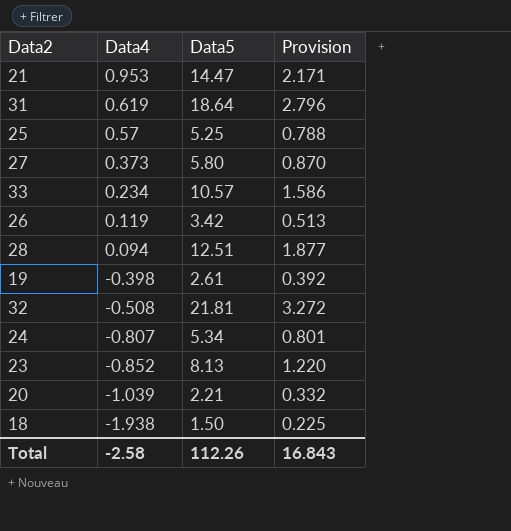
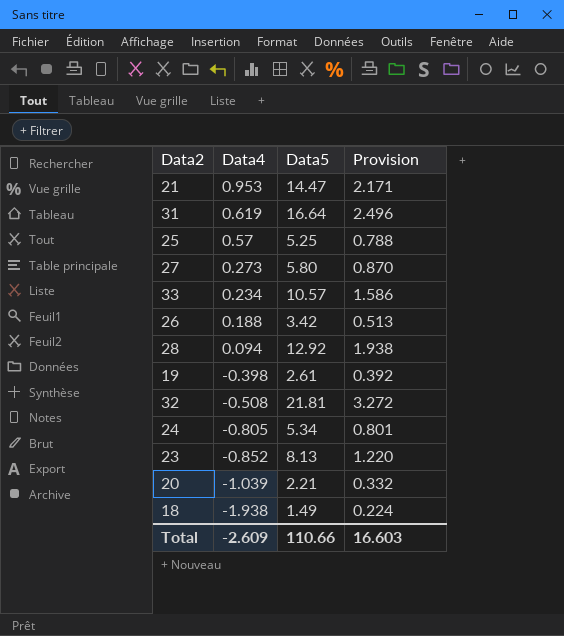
31 | Data5: 18.64 -> 16.64
31 | Provision: 2.796 -> 2.496
27 | Data4: 0.373 -> 0.273
26 | Data4: 0.119 -> 0.188
28 | Data5: 12.51 -> 12.92
28 | Provision: 1.877 -> 1.938
24 | Data4: -0.807 -> -0.805
18 | Data5: 1.50 -> 1.49
18 | Provision: 0.225 -> 0.224
Total | Data4: -2.58 -> -2.609
Total | Data5: 112.26 -> 110.66
Total | Provision: 16.843 -> 16.603

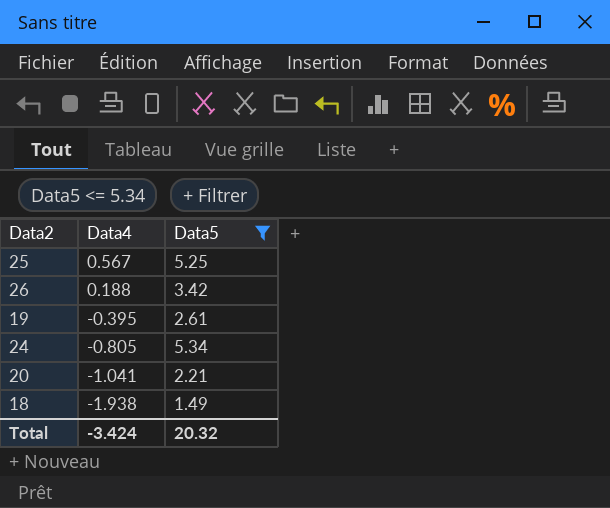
filter: none -> Data5 <= 5.34
column Provision | formula: [Data5] * 0.15 -> none
25 | Data4: 0.57 -> 0.567
19 | Data4: -0.398 -> -0.395
20 | Data4: -1.039 -> -1.041
Total | Data4: -2.609 -> -3.424
Total | Data5: 110.66 -> 20.32

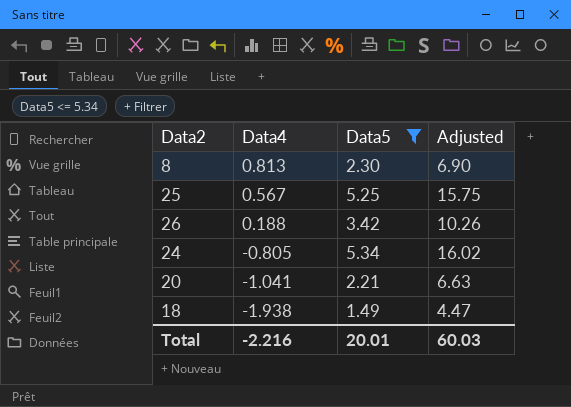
column Adjusted | formula: none -> [Data5] * 3
row 19: -0.395 | 2.61 -> none
row 8: none -> 0.813 | 2.30 | 6.90
Total | Data4: -3.424 -> -2.216
Total | Data5: 20.32 -> 20.01

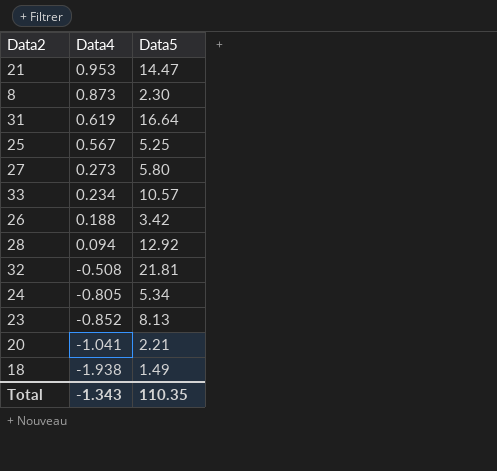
filter: Data5 <= 5.34 -> none
column Adjusted | formula: [Data5] * 3 -> none
8 | Data4: 0.813 -> 0.873
Total | Data4: -2.216 -> -1.343
Total | Data5: 20.01 -> 110.35

